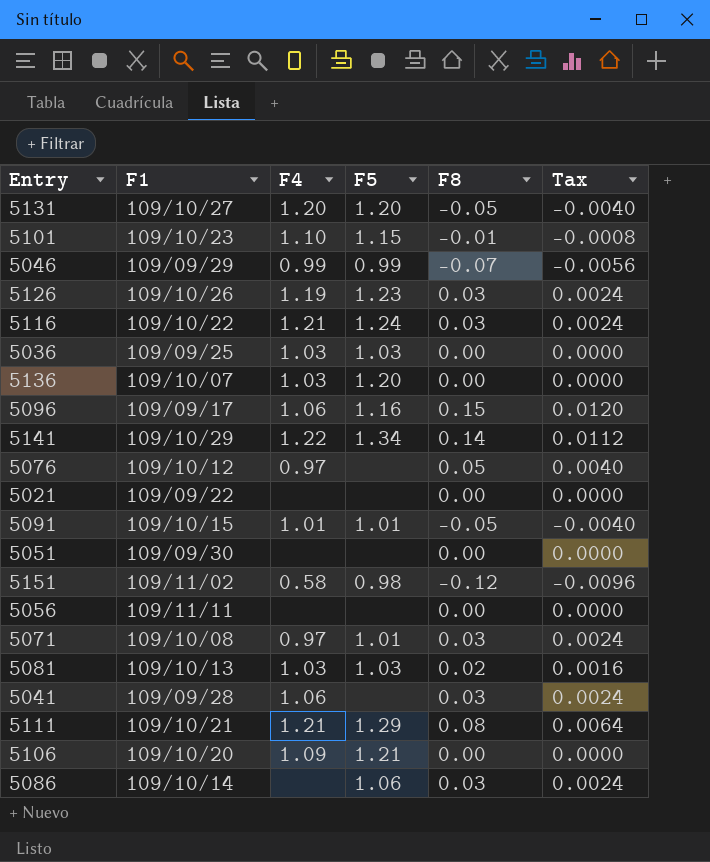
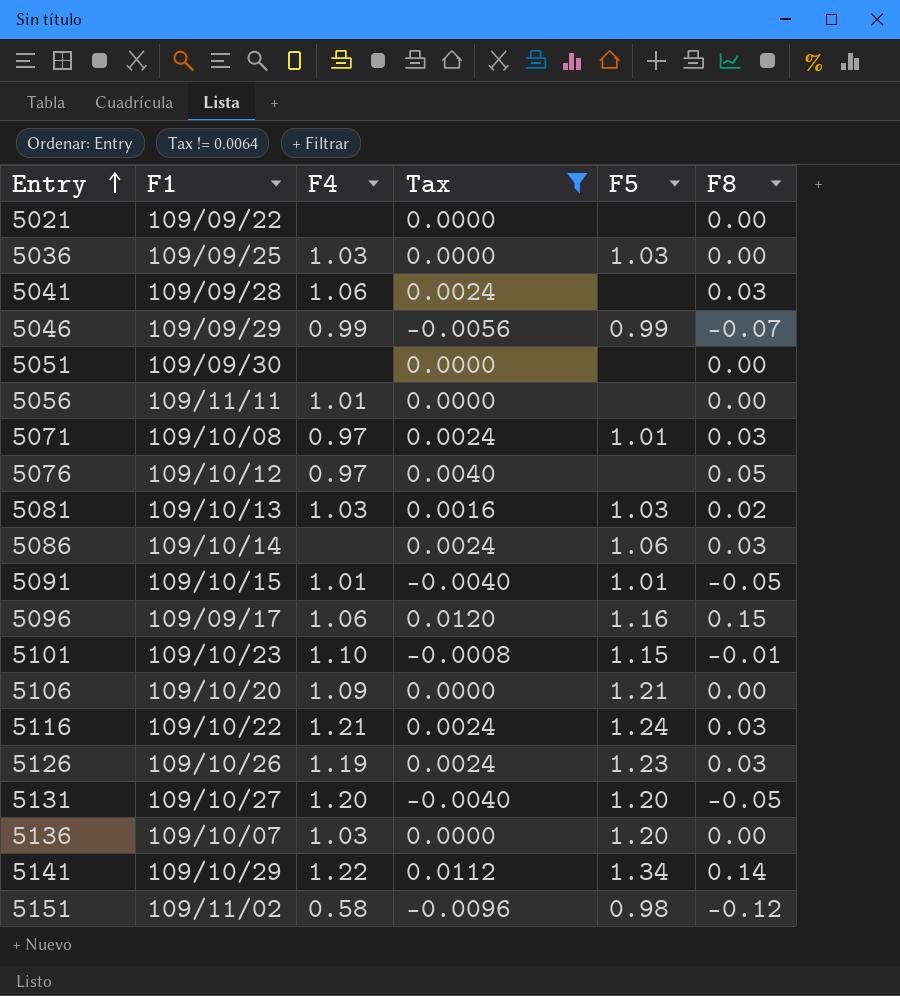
filter: none -> Tax != 0.0064
row order: none -> Entry ascending
column Tax | position: 6 -> 4
5056 | F4: none -> 1.01

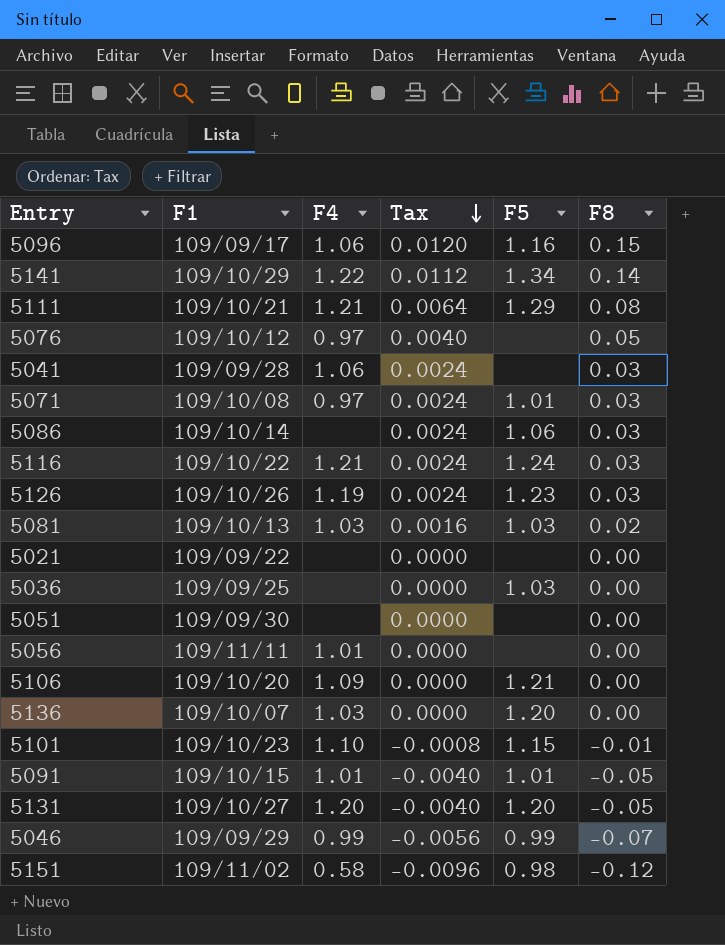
filter: Tax != 0.0064 -> none
row order: Entry ascending -> Tax descending
5036 | F4: 1.03 -> none

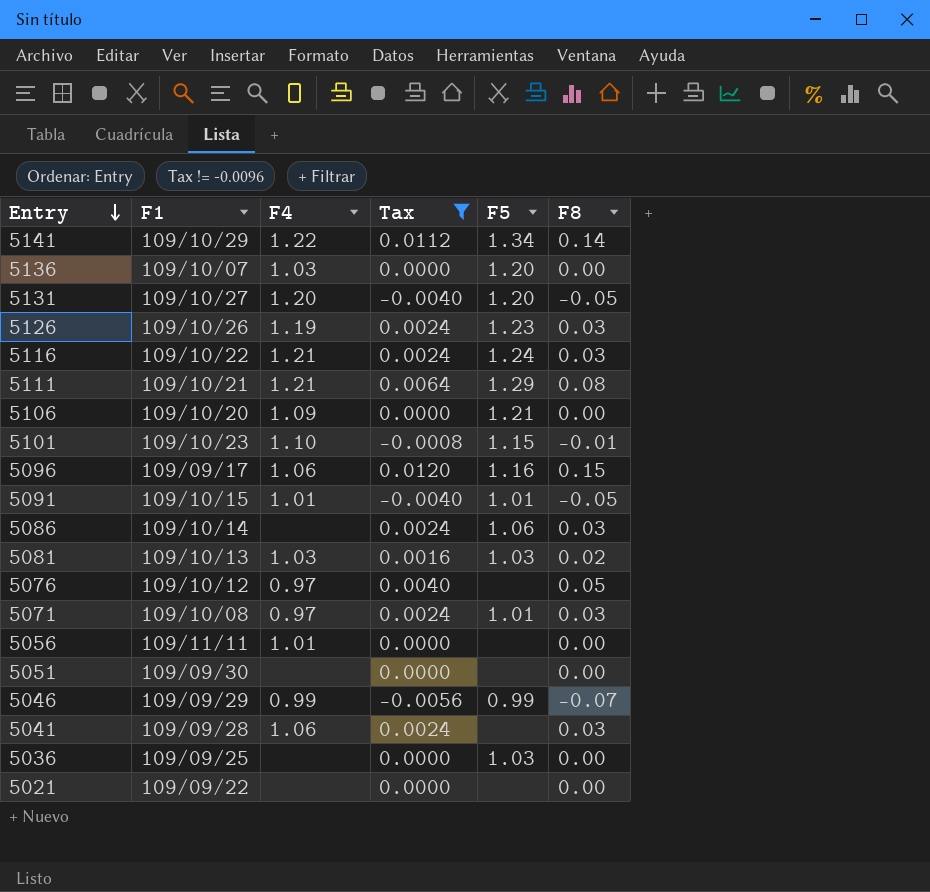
filter: none -> Tax != -0.0096
row order: Tax descending -> Entry descending

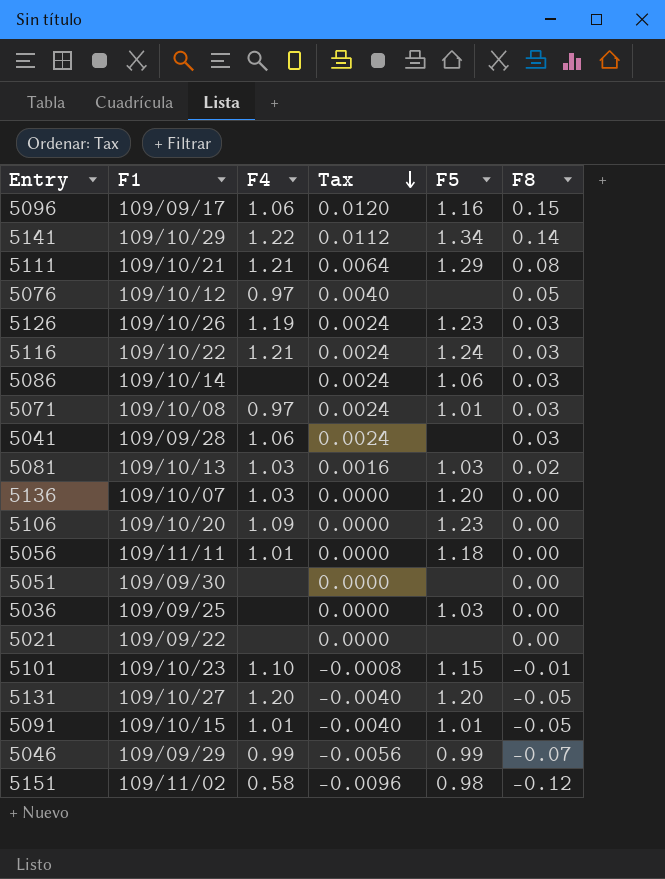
filter: Tax != -0.0096 -> none
row order: Entry descending -> Tax descending
5106 | F5: 1.21 -> 1.23
5056 | F5: none -> 1.18

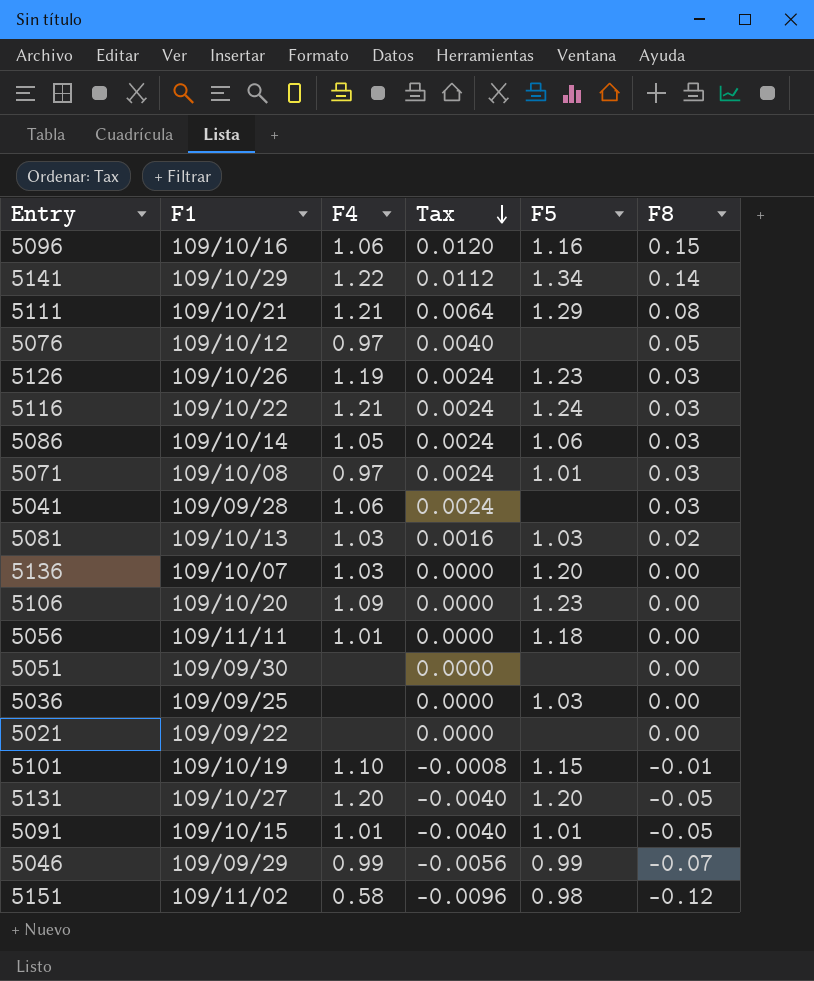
5096 | F1: 109/09/17 -> 109/10/16
5086 | F4: none -> 1.05
5101 | F1: 109/10/23 -> 109/10/19

